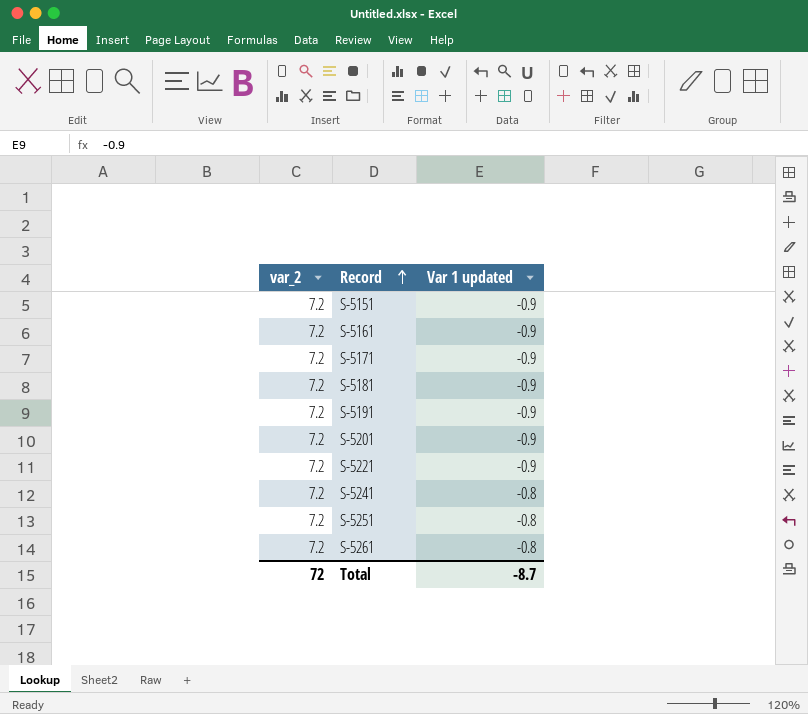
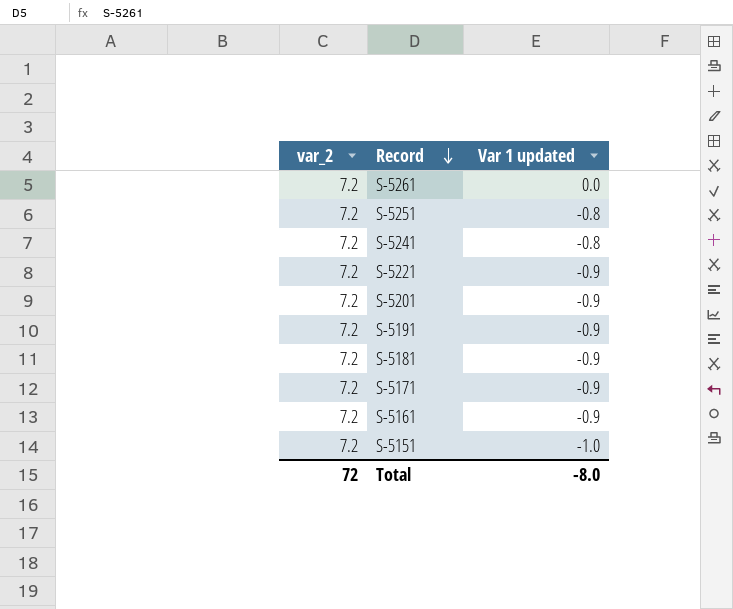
row order: Record ascending -> Record descending
S-5261 | Var 1 updated: -0.8 -> 0.0
S-5151 | Var 1 updated: -0.9 -> -1.0
Total | Var 1 updated: -8.7 -> -8.0

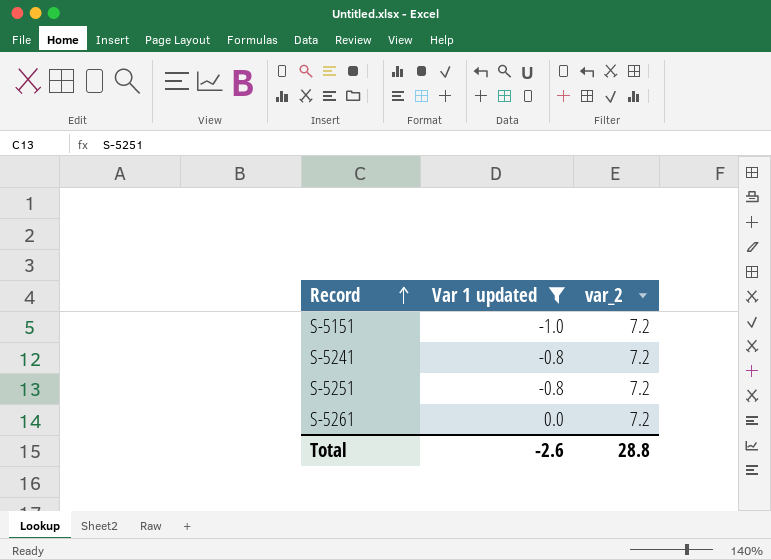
filter: none -> Var 1 updated != -0.9
row order: Record descending -> Record ascending
column var_2 | position: 1 -> 3
Total | Var 1 updated: -8.0 -> -2.6
Total | var_2: 72 -> 28.8

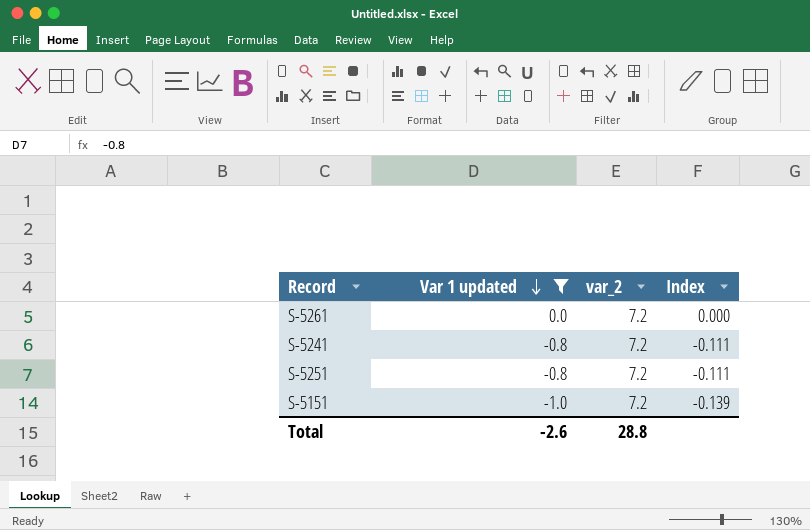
row order: Record ascending -> Var 1 updated descending
column Index | formula: none -> [Var 1 updated] / [var_2]

